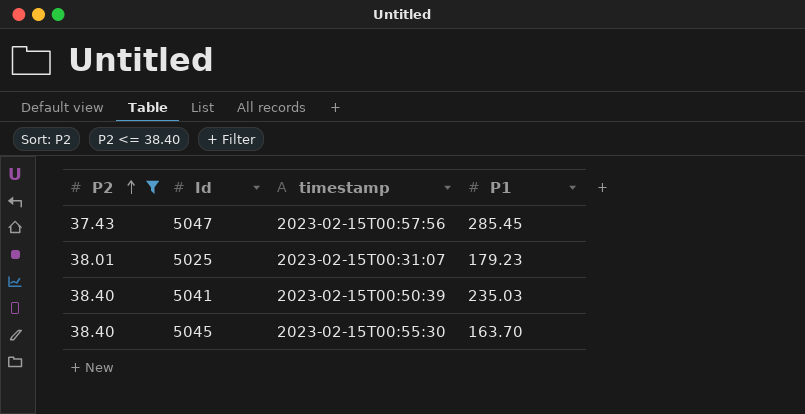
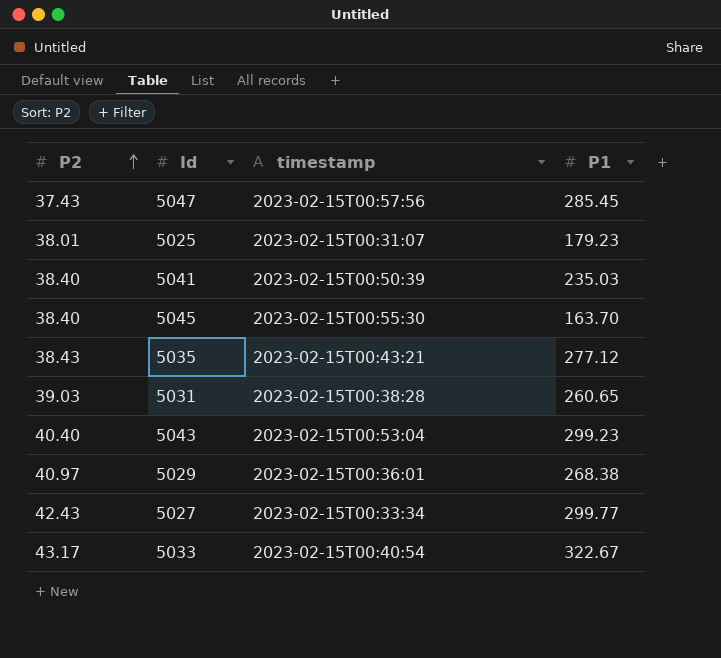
filter: P2 <= 38.40 -> none

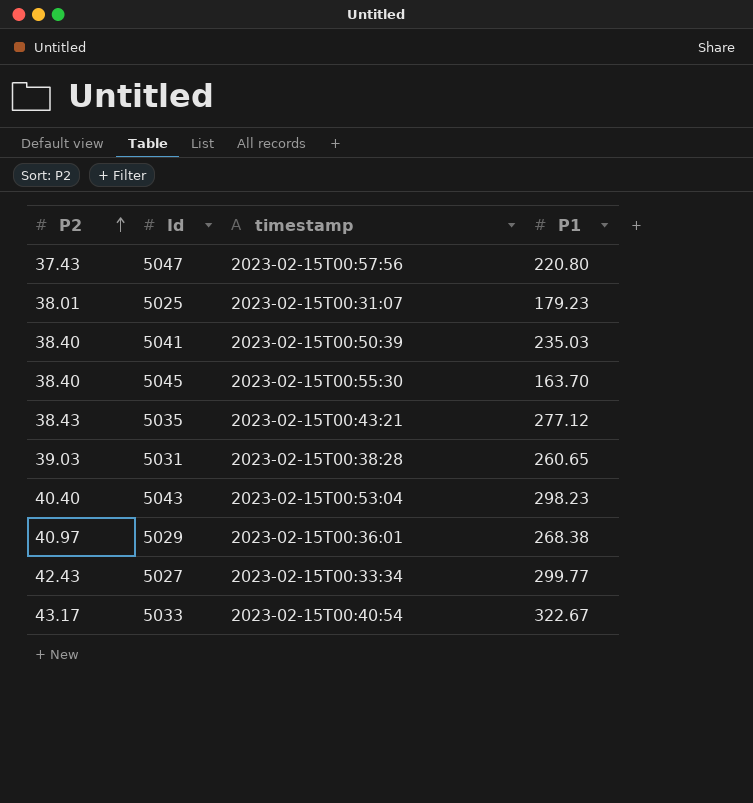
5047 | P1: 285.45 -> 220.80
5043 | P1: 299.23 -> 298.23

